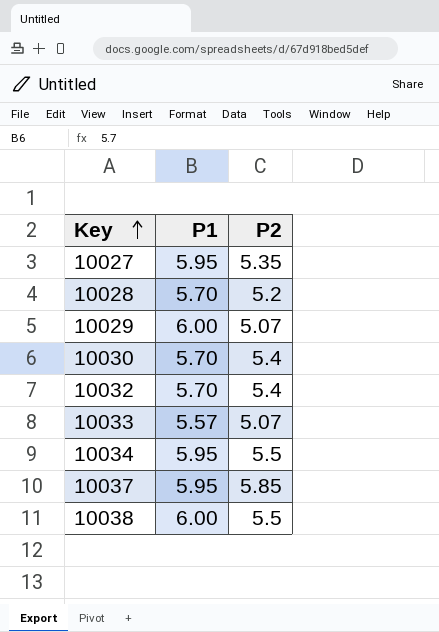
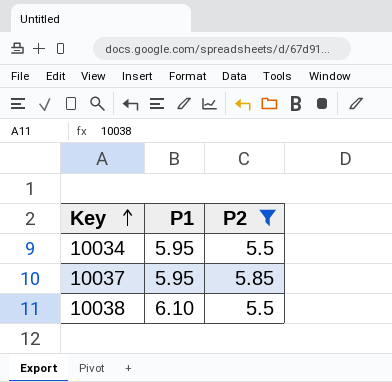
filter: none -> P2 >= 5.5
10038 | P1: 6.00 -> 6.10

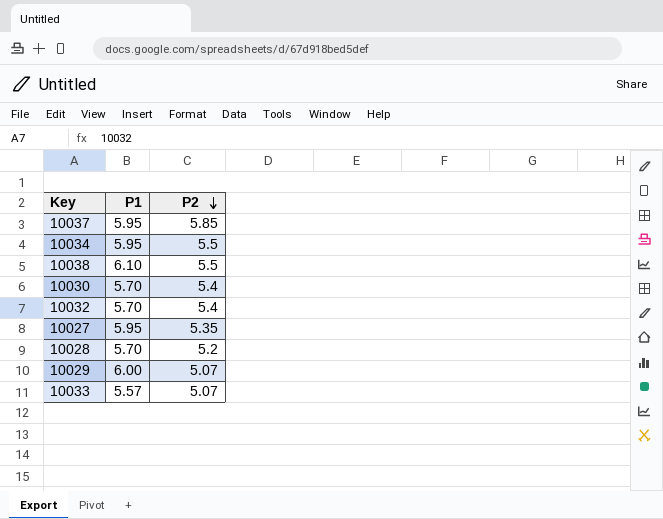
filter: P2 >= 5.5 -> none
row order: Key ascending -> P2 descending

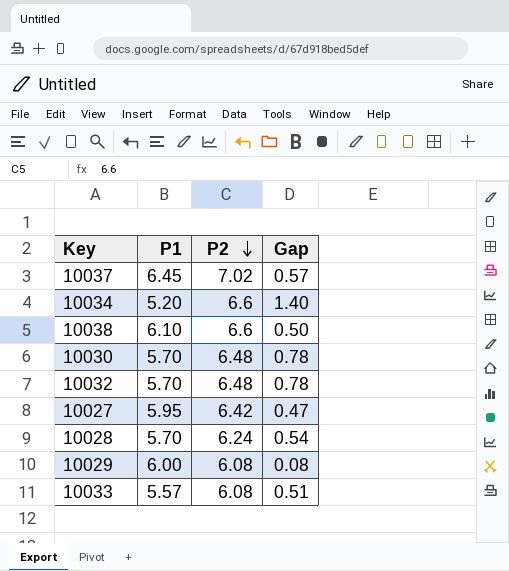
column Gap | formula: none -> [P2] - [P1]
10037 | P1: 5.95 -> 6.45
10037 | P2: 5.85 -> 7.02
10034 | P1: 5.95 -> 5.20
10034 | P2: 5.5 -> 6.6
10038 | P2: 5.5 -> 6.6
10030 | P2: 5.4 -> 6.48
10032 | P2: 5.4 -> 6.48
10027 | P2: 5.35 -> 6.42
10028 | P2: 5.2 -> 6.24
10029 | P2: 5.07 -> 6.08
10033 | P2: 5.07 -> 6.08

